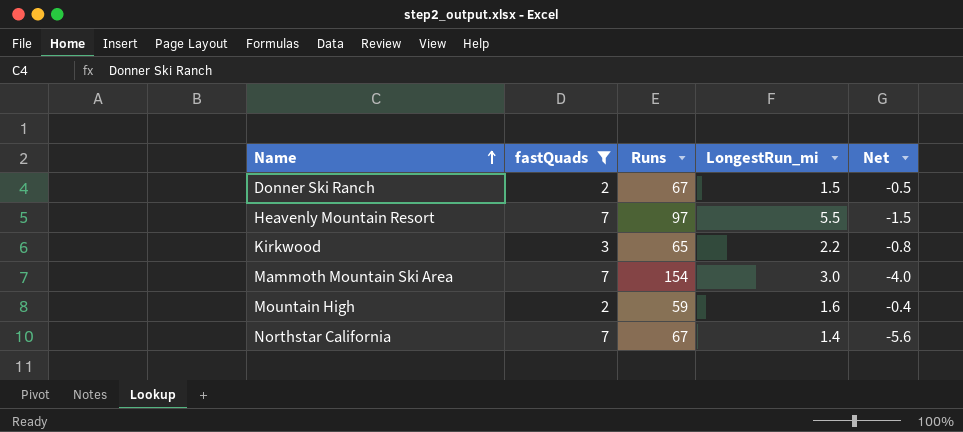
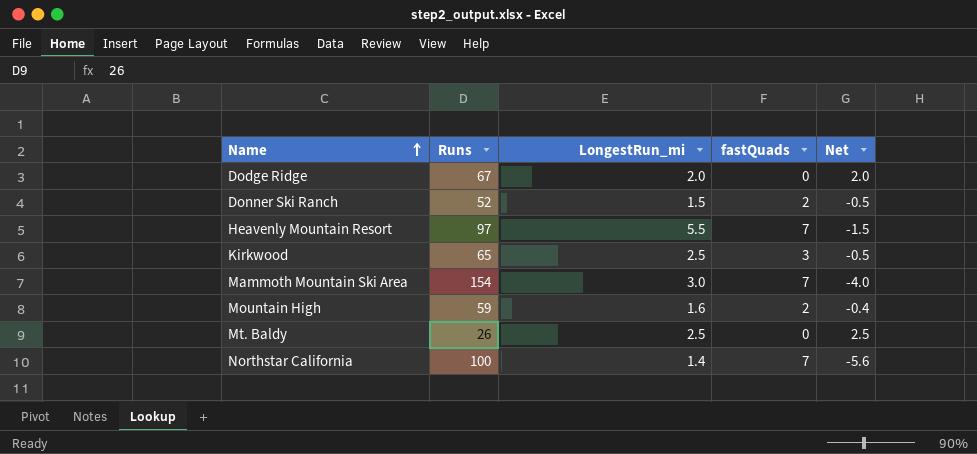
filter: fastQuads != 0 -> none
column fastQuads | position: 2 -> 4
Donner Ski Ranch | Runs: 67 -> 52
Kirkwood | LongestRun_mi: 2.2 -> 2.5
Kirkwood | Net: -0.8 -> -0.5
Northstar California | Runs: 67 -> 100

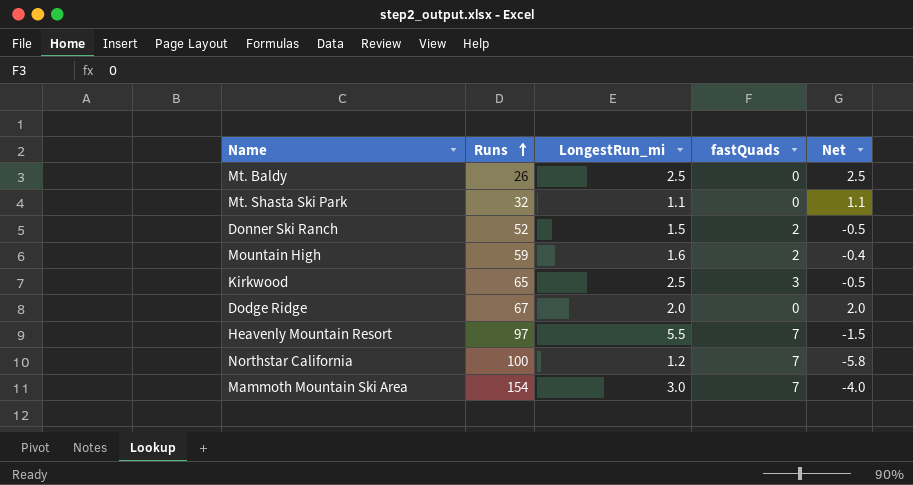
row order: Name ascending -> Runs ascending
row Mt. Shasta Ski Park: none -> 32 | 1.1 | 0 | 1.1
Northstar California | LongestRun_mi: 1.4 -> 1.2
Northstar California | Net: -5.6 -> -5.8

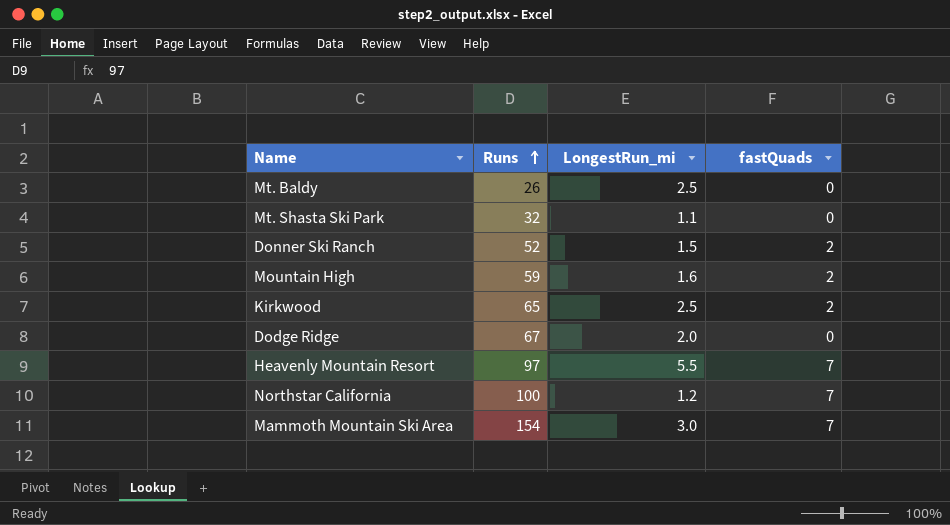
column Net | formula: [LongestRun_mi] - [fastQuads] -> none
Kirkwood | fastQuads: 3 -> 2

